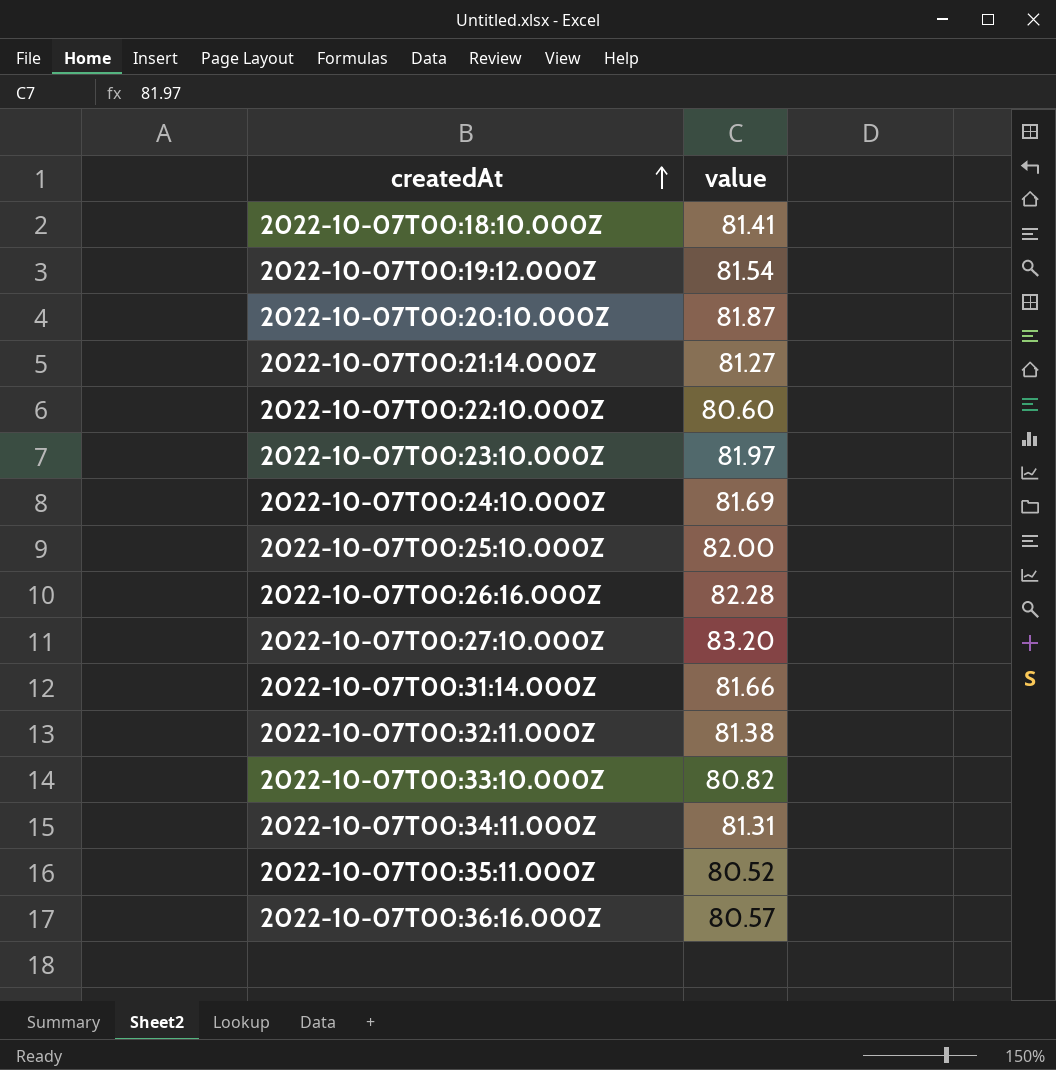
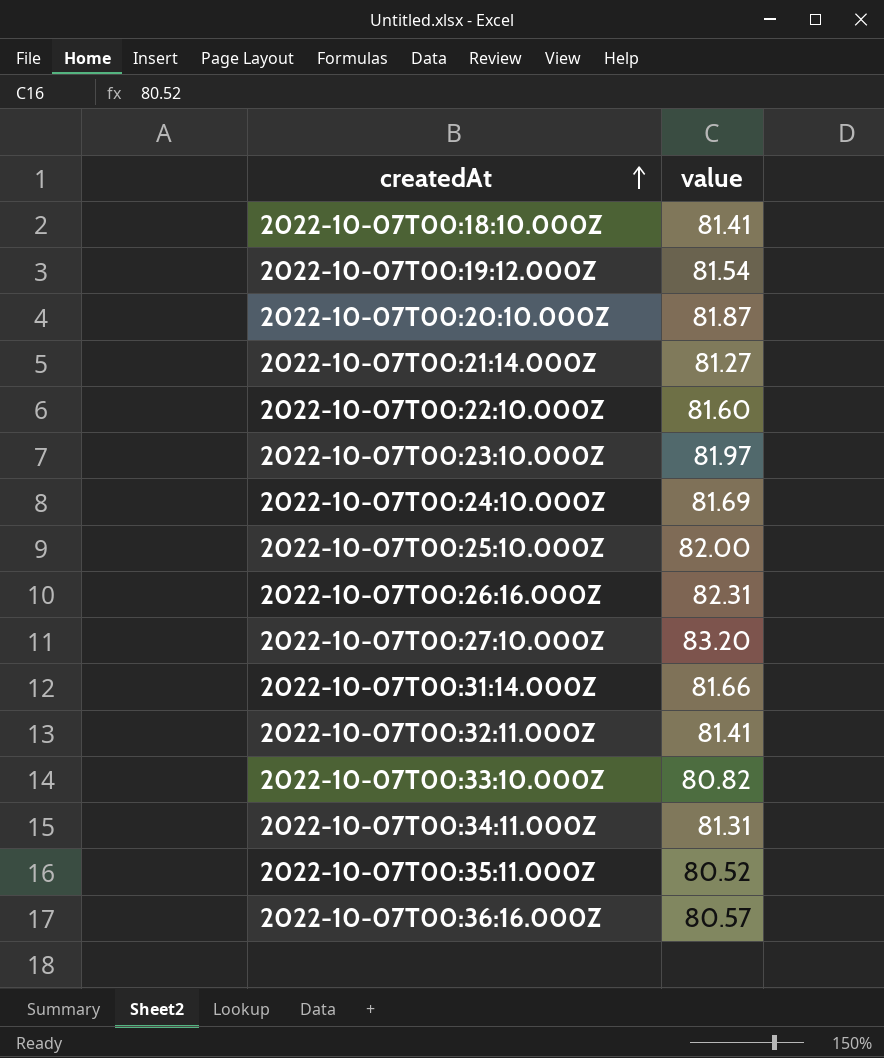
2022-10-07T00:22:10.000Z | value: 80.60 -> 81.60
2022-10-07T00:26:16.000Z | value: 82.28 -> 82.31
2022-10-07T00:32:11.000Z | value: 81.38 -> 81.41

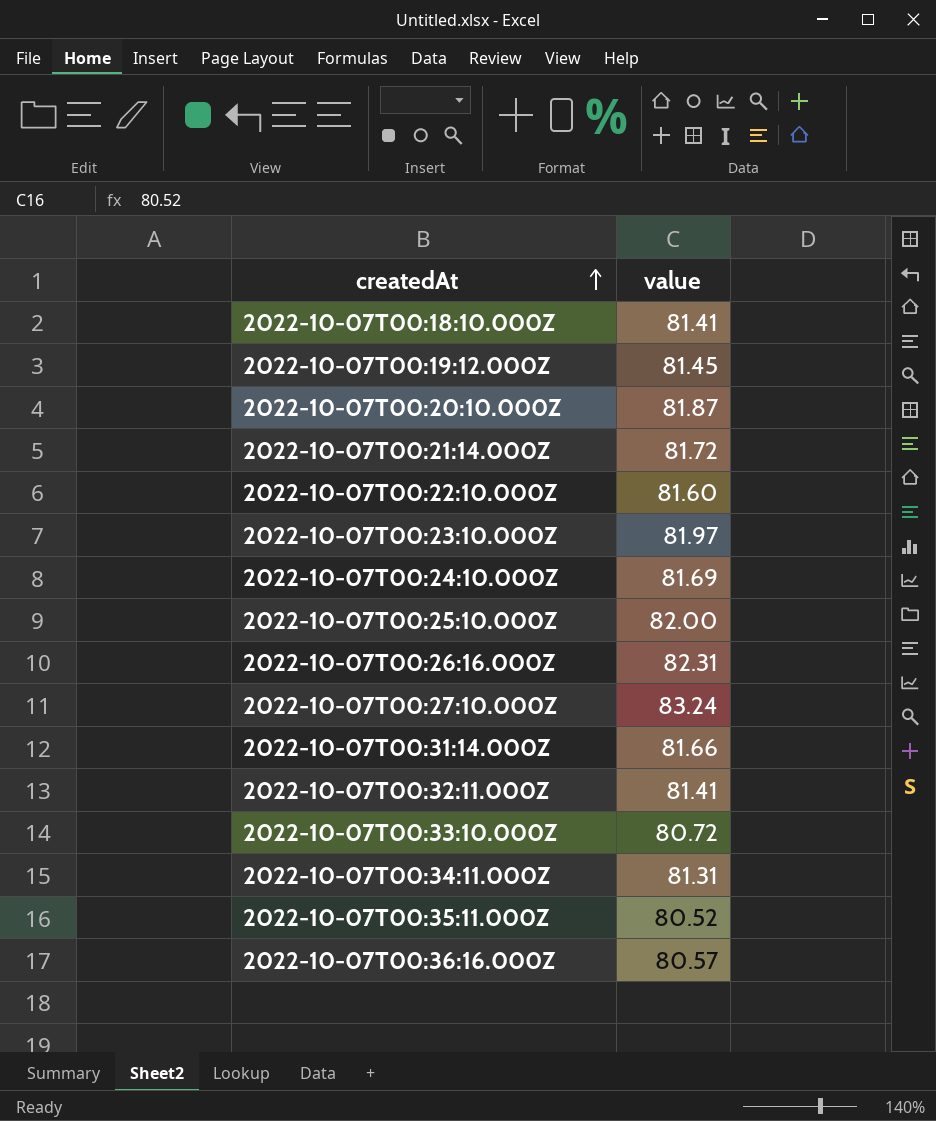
2022-10-07T00:19:12.000Z | value: 81.54 -> 81.45
2022-10-07T00:21:14.000Z | value: 81.27 -> 81.72
2022-10-07T00:27:10.000Z | value: 83.20 -> 83.24
2022-10-07T00:33:10.000Z | value: 80.82 -> 80.72

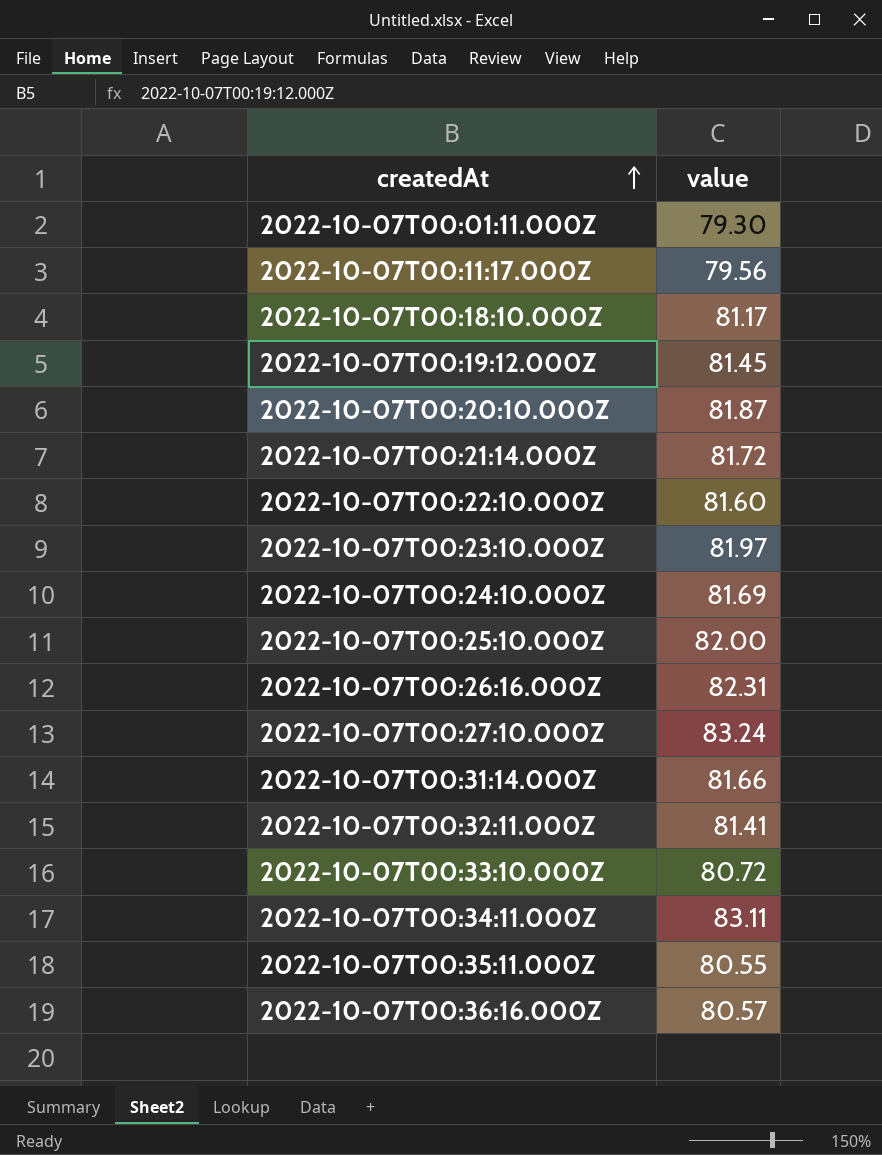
row 2022-10-07T00:01:11.000Z: none -> 79.30
row 2022-10-07T00:11:17.000Z: none -> 79.56
2022-10-07T00:18:10.000Z | value: 81.41 -> 81.17
2022-10-07T00:34:11.000Z | value: 81.31 -> 83.11
2022-10-07T00:35:11.000Z | value: 80.52 -> 80.55

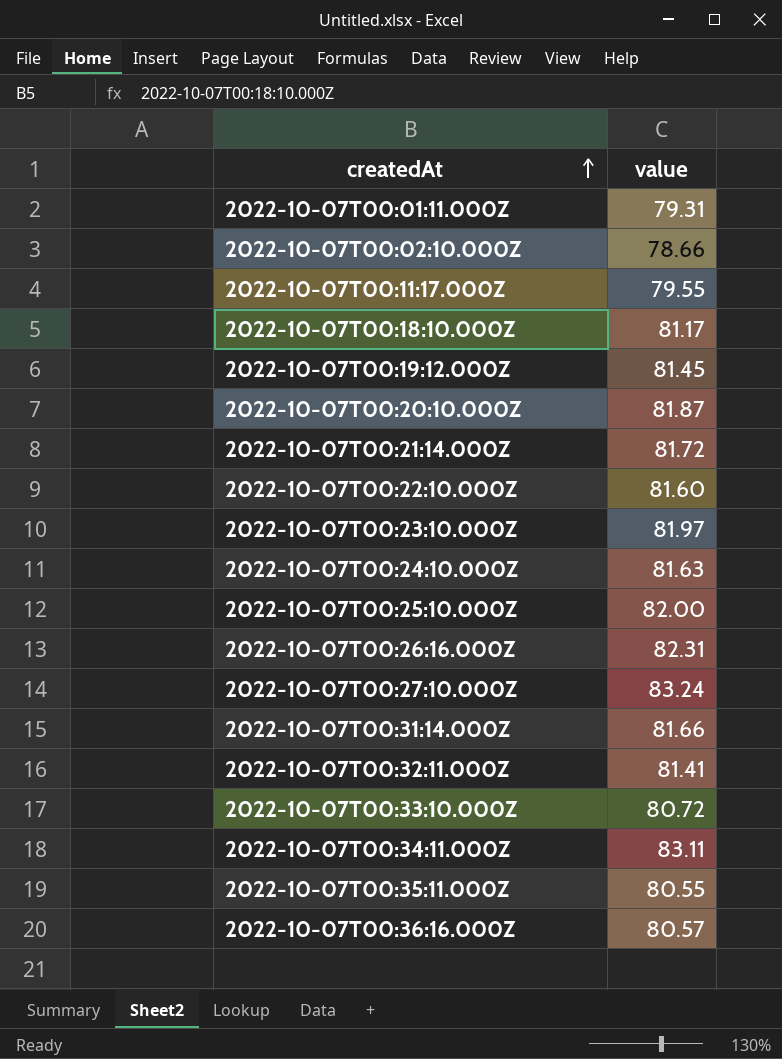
2022-10-07T00:01:11.000Z | value: 79.30 -> 79.31
row 2022-10-07T00:02:10.000Z: none -> 78.66
2022-10-07T00:11:17.000Z | value: 79.56 -> 79.55
2022-10-07T00:24:10.000Z | value: 81.69 -> 81.63

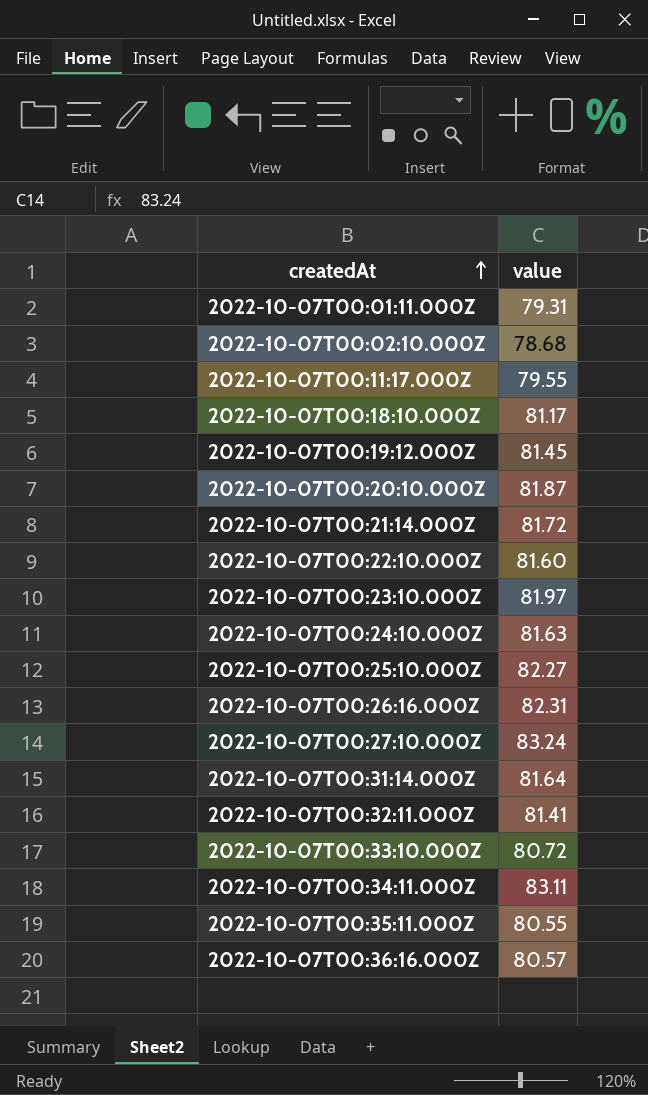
2022-10-07T00:02:10.000Z | value: 78.66 -> 78.68
2022-10-07T00:25:10.000Z | value: 82.00 -> 82.27
2022-10-07T00:31:14.000Z | value: 81.66 -> 81.64

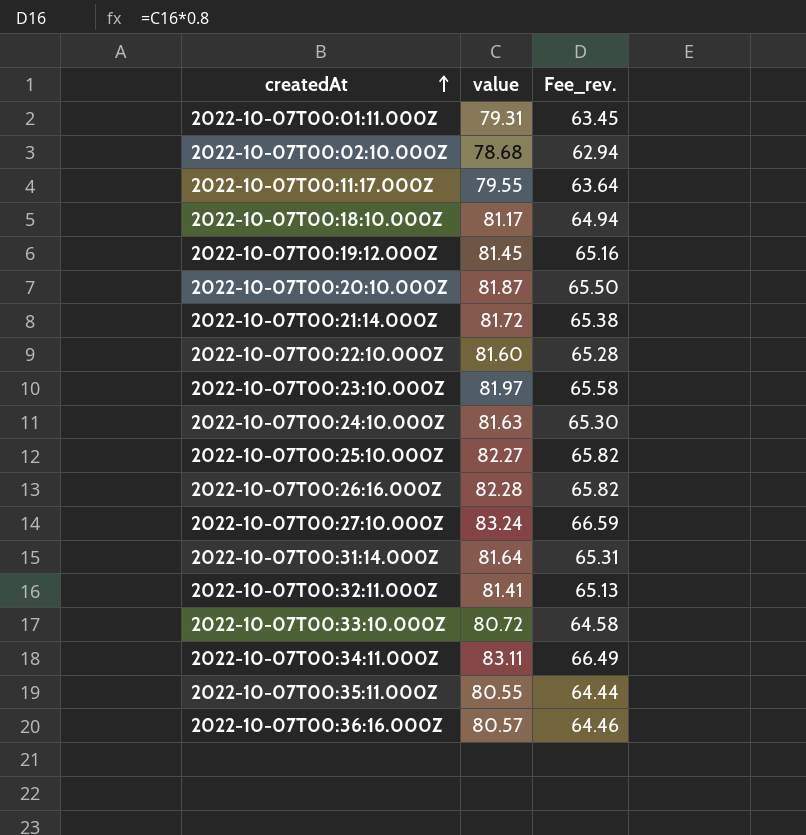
column Fee_rev. | formula: none -> [value] * 0.8
2022-10-07T00:26:16.000Z | value: 82.31 -> 82.28

